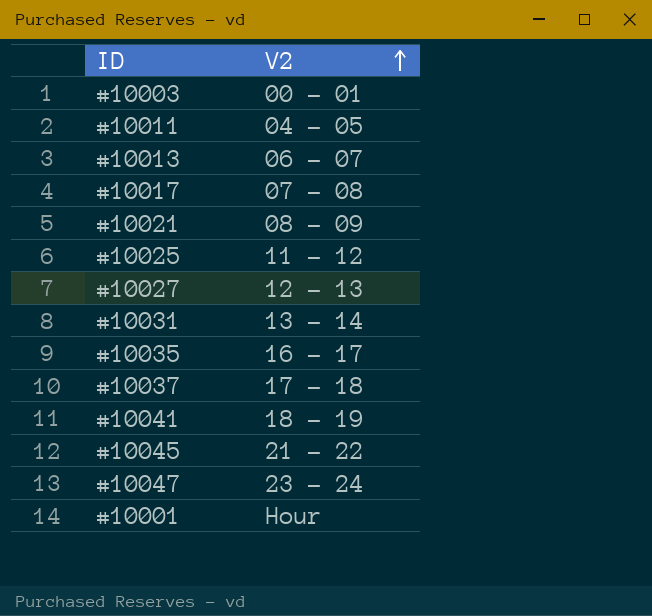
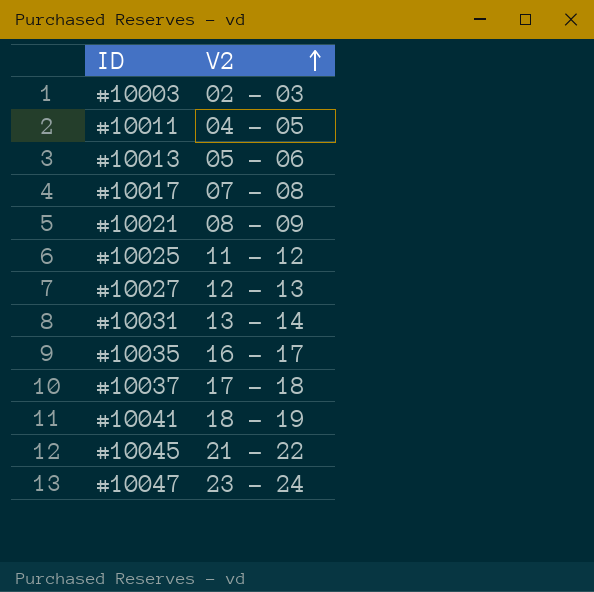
row #10001: Hour -> none
#10003 | V2: 00 - 01 -> 02 - 03
#10013 | V2: 06 - 07 -> 05 - 06

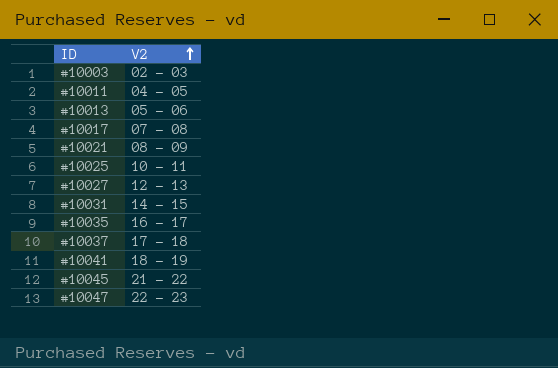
#10025 | V2: 11 - 12 -> 10 - 11
#10031 | V2: 13 - 14 -> 14 - 15
#10047 | V2: 23 - 24 -> 22 - 23

